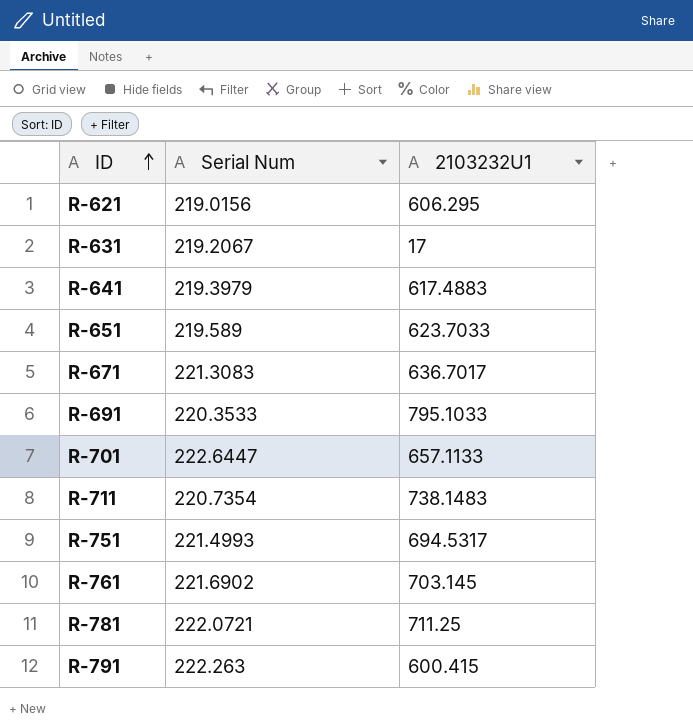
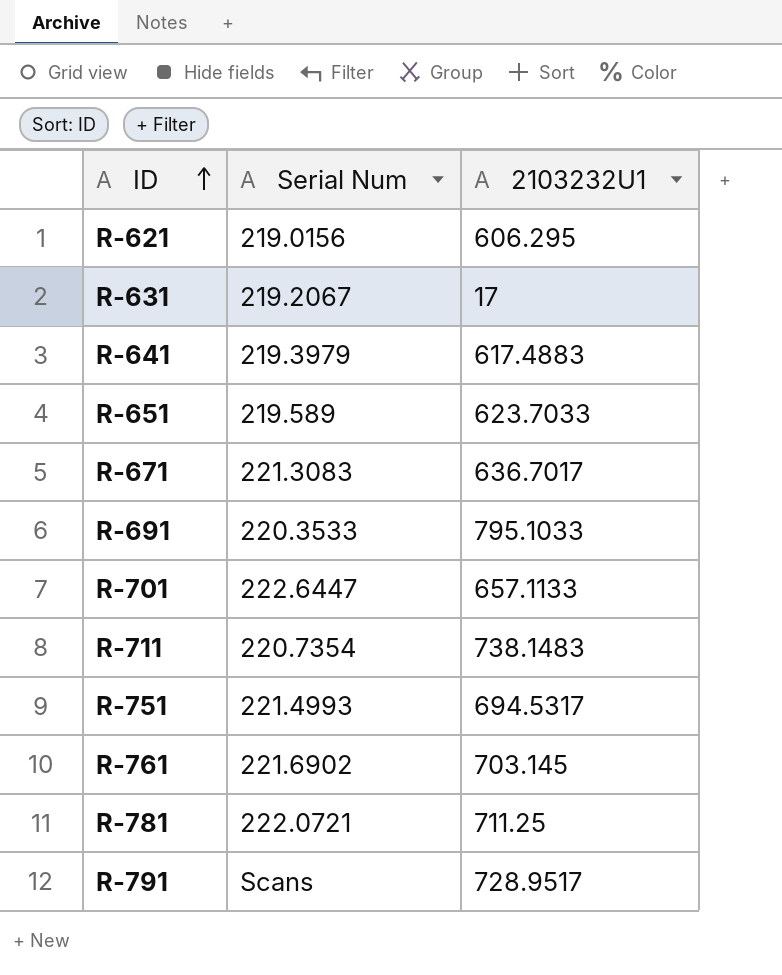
R-791 | Serial Num: 222.263 -> Scans
R-791 | 2103232U1: 600.415 -> 728.9517

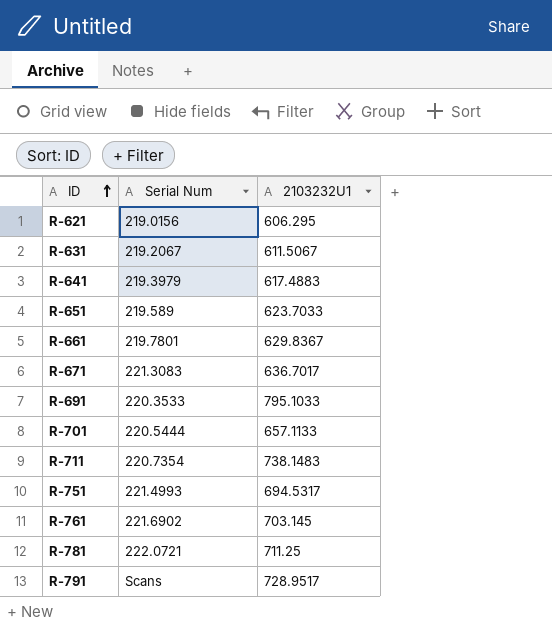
R-631 | 2103232U1: 17 -> 611.5067
row R-661: none -> 219.7801 | 629.8367
R-701 | Serial Num: 222.6447 -> 220.5444

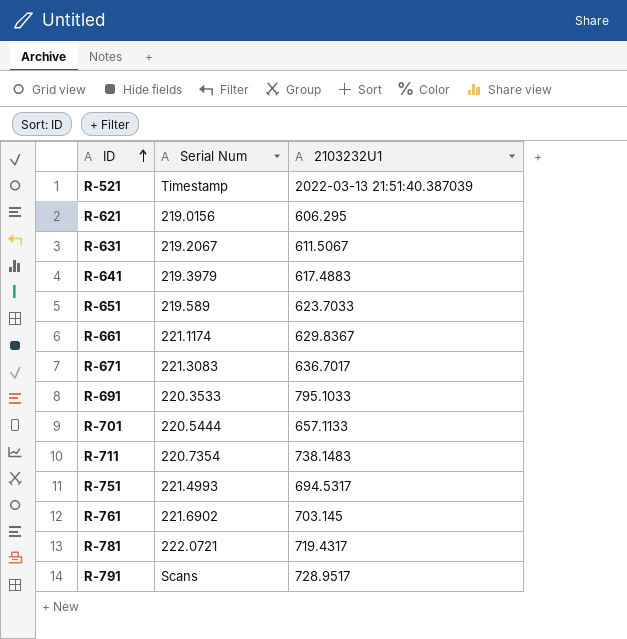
row R-521: none -> Timestamp | 2022-03-13 21:51:40.387039
R-661 | Serial Num: 219.7801 -> 221.1174
R-781 | 2103232U1: 711.25 -> 719.4317

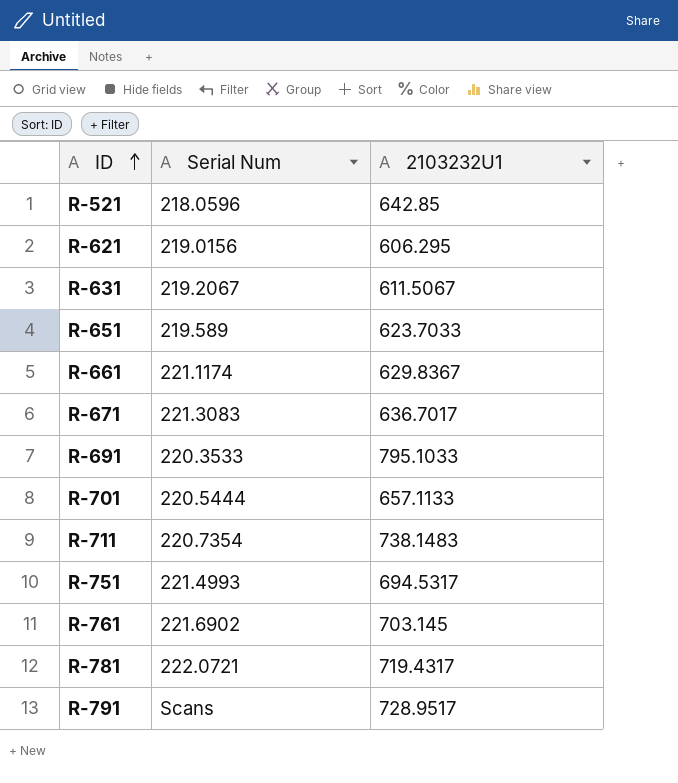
row R-641: 219.3979 | 617.4883 -> none
R-521 | Serial Num: Timestamp -> 218.0596
R-521 | 2103232U1: 2022-03-13 21:51:40.387039 -> 642.85

